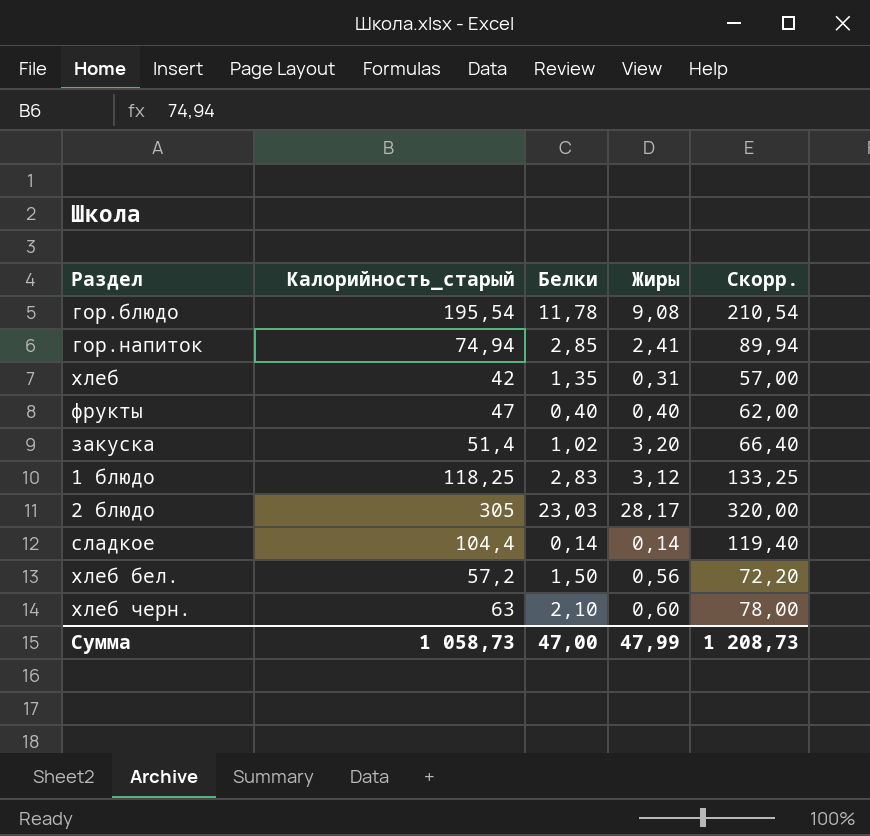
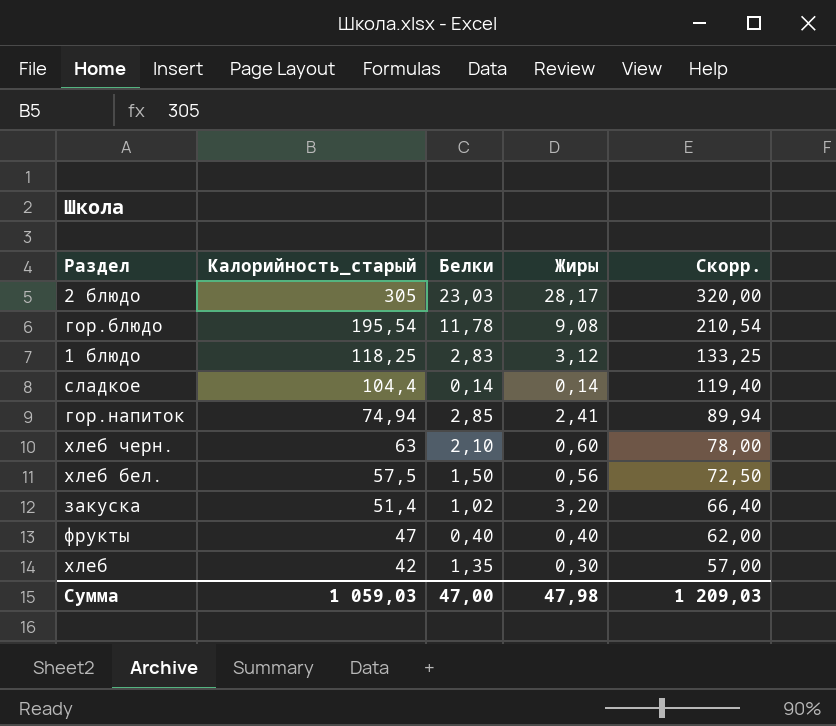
row order: none -> Калорийность_старый descending
хлеб бел. | Калорийность_старый: 57,2 -> 57,5
хлеб бел. | Скорр.: 72,20 -> 72,50
хлеб | Жиры: 0,31 -> 0,30
Сумма | Калорийность_старый: 1 058,73 -> 1 059,03
Сумма | Жиры: 47,99 -> 47,98
Сумма | Скорр.: 1 208,73 -> 1 209,03

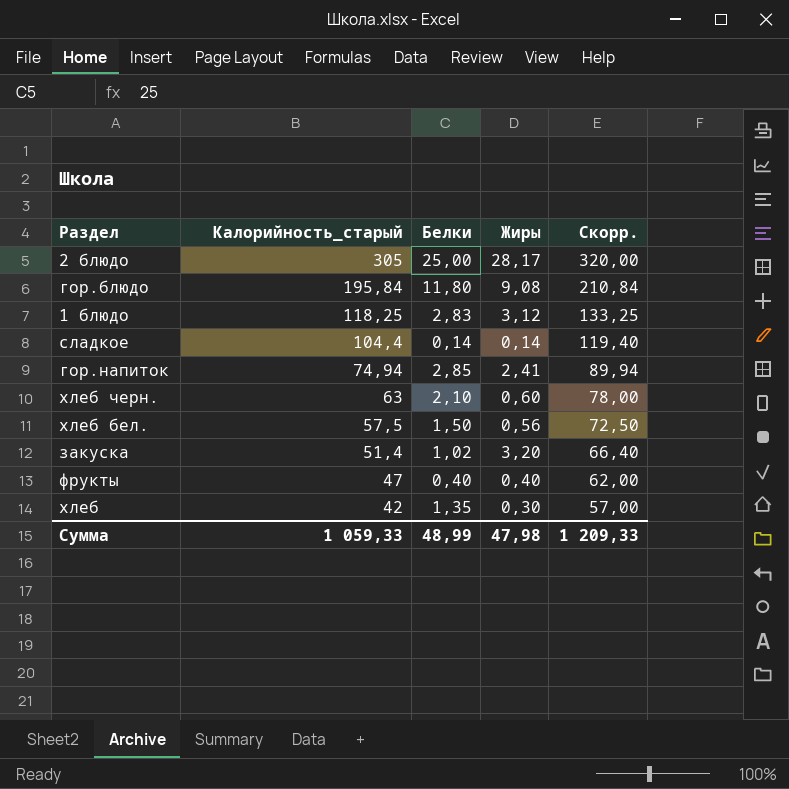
2 блюдо | Белки: 23,03 -> 25,00
гор.блюдо | Калорийность_старый: 195,54 -> 195,84
гор.блюдо | Белки: 11,78 -> 11,80
гор.блюдо | Скорр.: 210,54 -> 210,84
Сумма | Калорийность_старый: 1 059,03 -> 1 059,33
Сумма | Белки: 47,00 -> 48,99
Сумма | Скорр.: 1 209,03 -> 1 209,33

